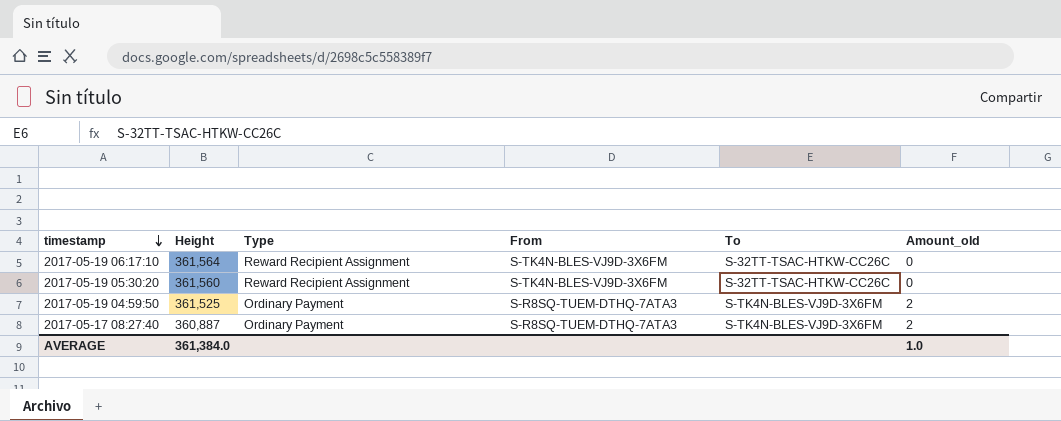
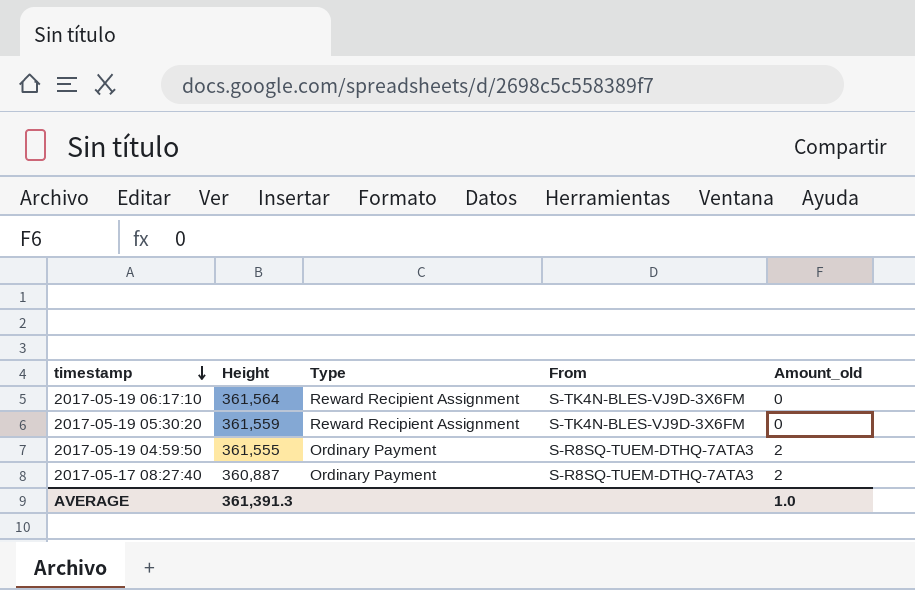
column To | position: 5 -> none
2017-05-19 05:30:20 | Height: 361,560 -> 361,559
2017-05-19 04:59:50 | Height: 361,525 -> 361,555
AVERAGE | Height: 361,384.0 -> 361,391.3

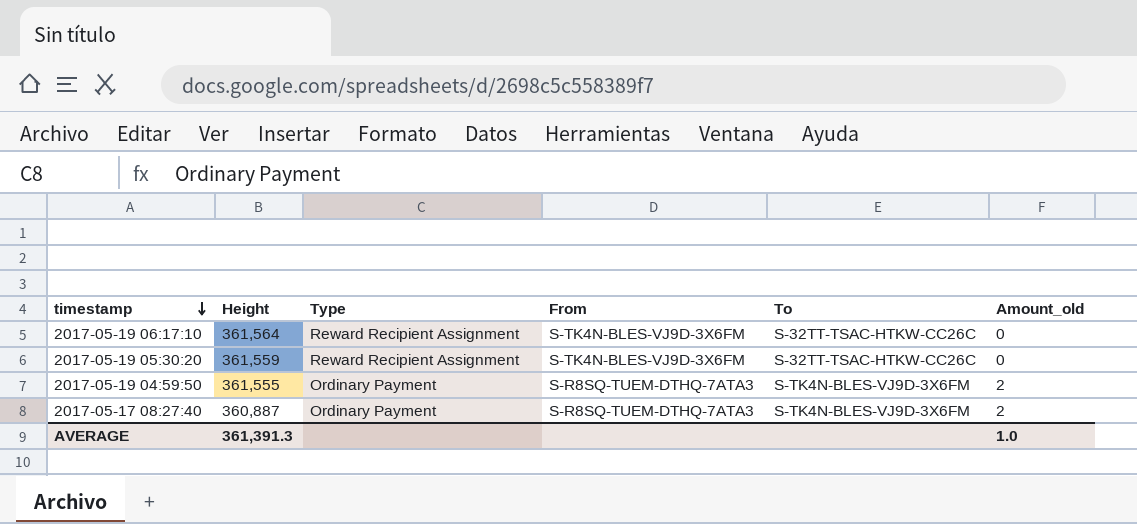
column To | position: none -> 5

